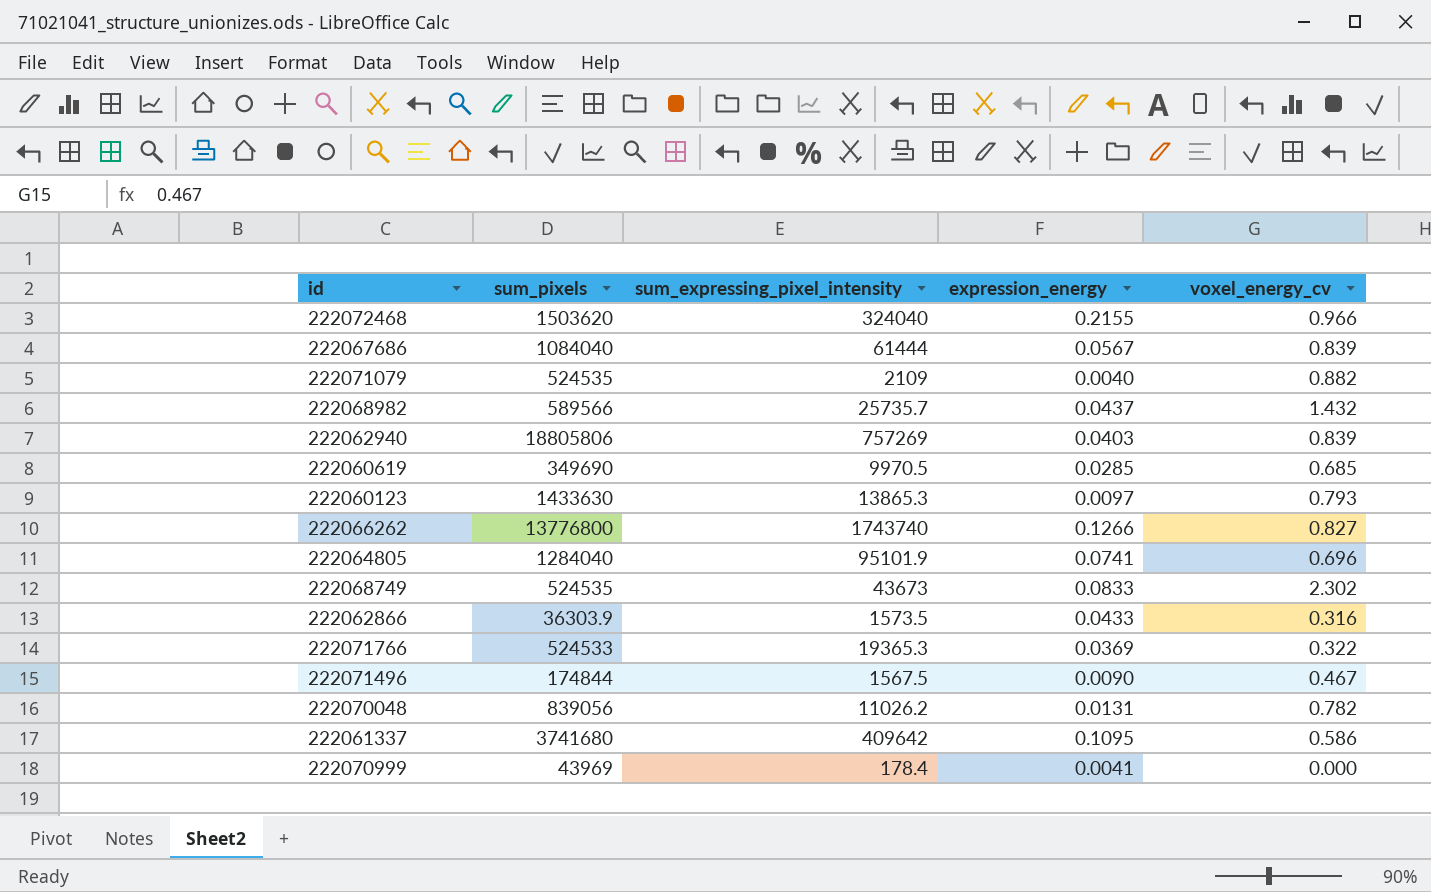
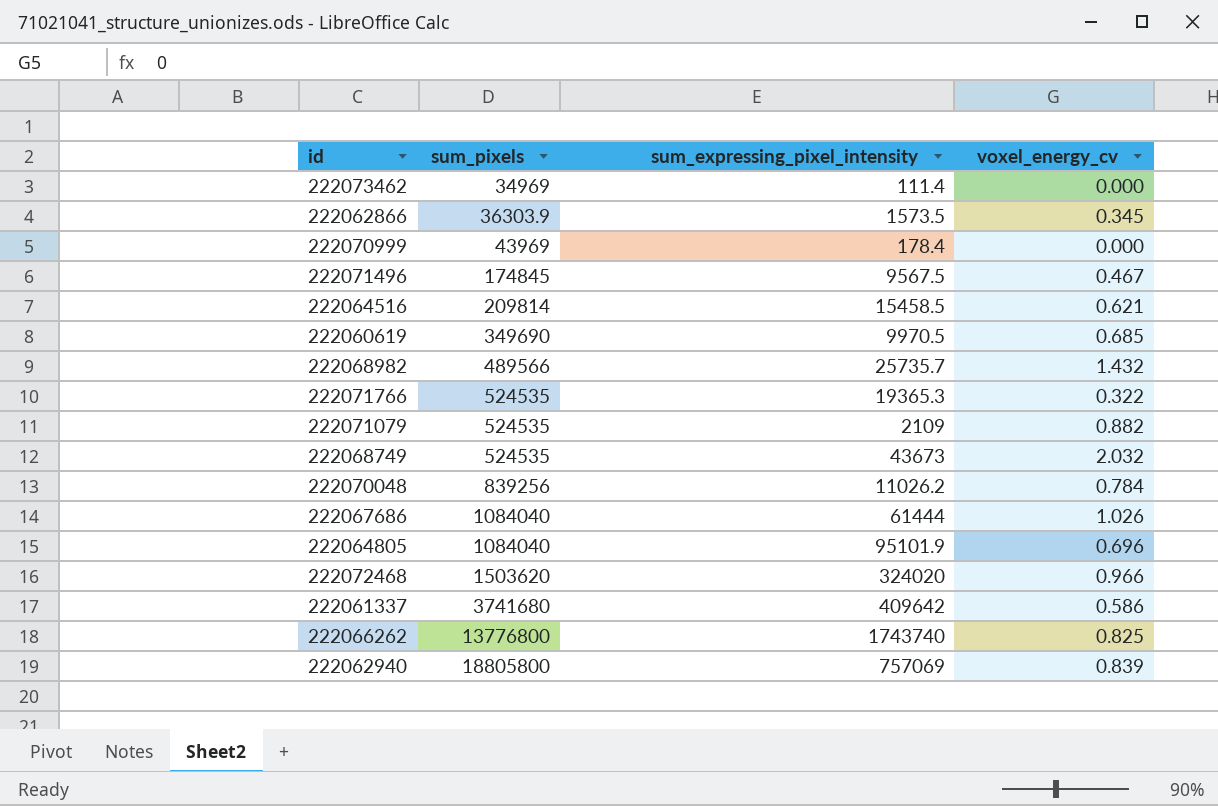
row order: none -> sum_pixels ascending
column expression_energy | formula: [sum_expressing_pixel_intensity] / [sum_pixels] -> none
row 222060123: 1433630 | 13865.3 | 0.0097 | 0.793 -> none
row 222073462: none -> 34969 | 111.4 | 0.000
222062866 | voxel_energy_cv: 0.316 -> 0.345
222071496 | sum_pixels: 174844 -> 174845
222071496 | sum_expressing_pixel_intensity: 1567.5 -> 9567.5
row 222064516: none -> 209814 | 15458.5 | 0.621
222068982 | sum_pixels: 589566 -> 489566
222071766 | sum_pixels: 524533 -> 524535
222068749 | voxel_energy_cv: 2.302 -> 2.032
222070048 | sum_pixels: 839056 -> 839256
222070048 | voxel_energy_cv: 0.782 -> 0.784
222067686 | voxel_energy_cv: 0.839 -> 1.026
222064805 | sum_pixels: 1284040 -> 1084040
222072468 | sum_expressing_pixel_intensity: 324040 -> 324020
222066262 | voxel_energy_cv: 0.827 -> 0.825
222062940 | sum_pixels: 18805806 -> 18805800
222062940 | sum_expressing_pixel_intensity: 757269 -> 757069

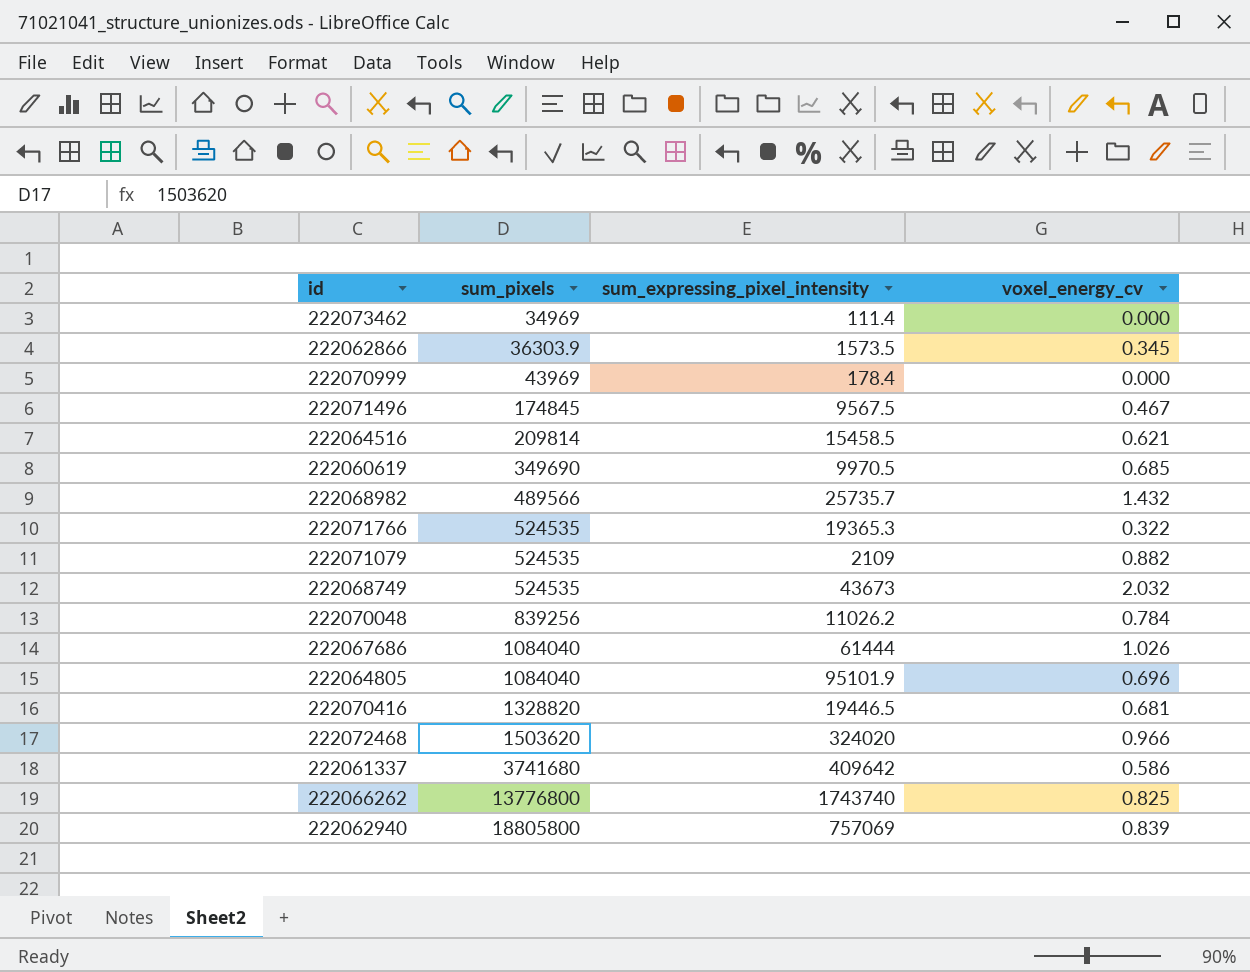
row 222070416: none -> 1328820 | 19446.5 | 0.681

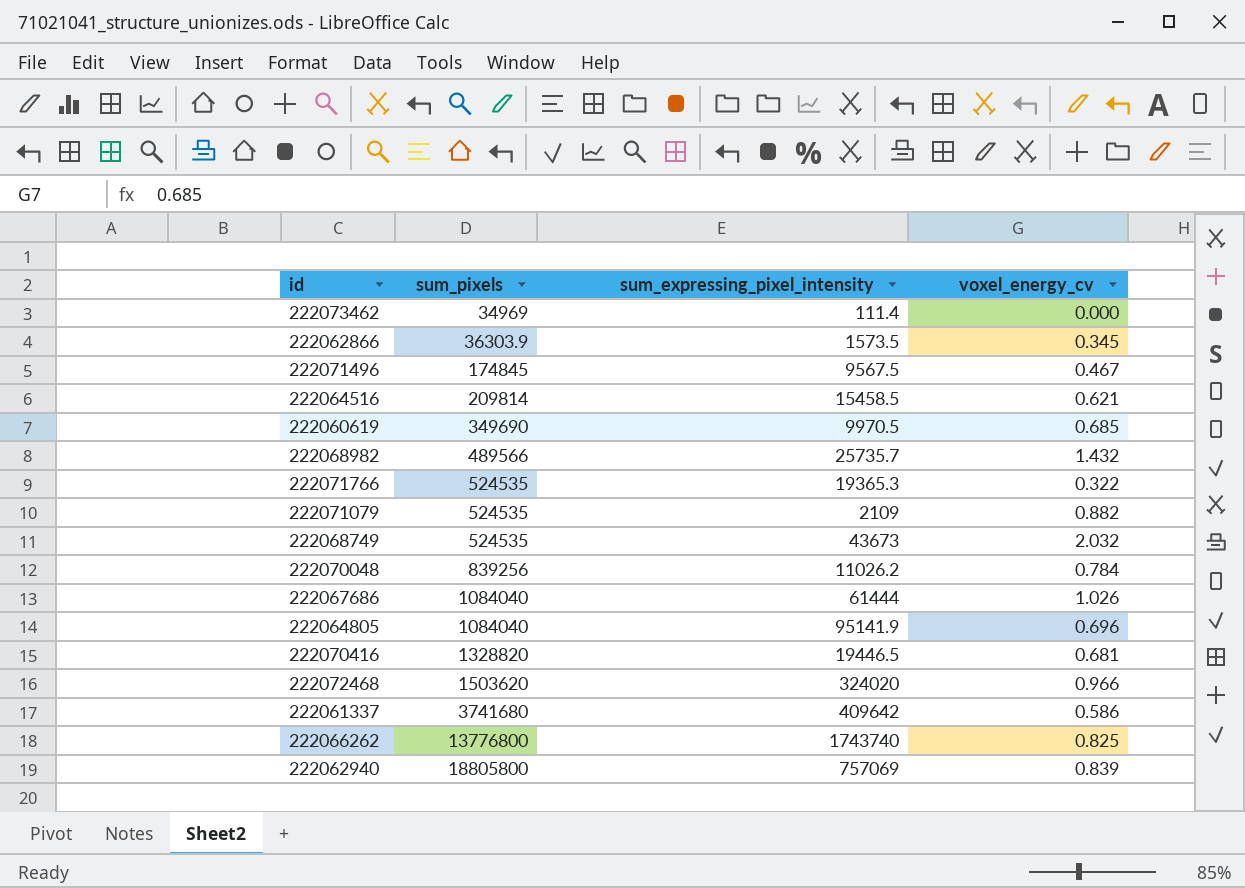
row 222070999: 43969 | 178.4 | 0.000 -> none
222064805 | sum_expressing_pixel_intensity: 95101.9 -> 95141.9

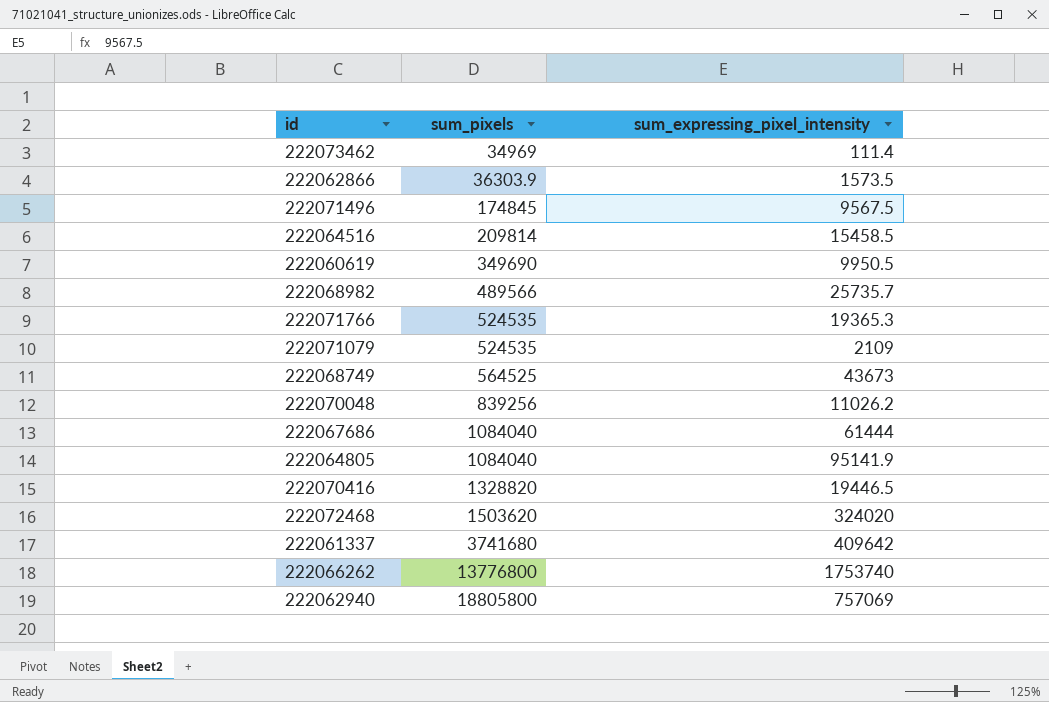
column voxel_energy_cv | position: 4 -> none
222060619 | sum_expressing_pixel_intensity: 9970.5 -> 9950.5
222068749 | sum_pixels: 524535 -> 564525
222066262 | sum_expressing_pixel_intensity: 1743740 -> 1753740

